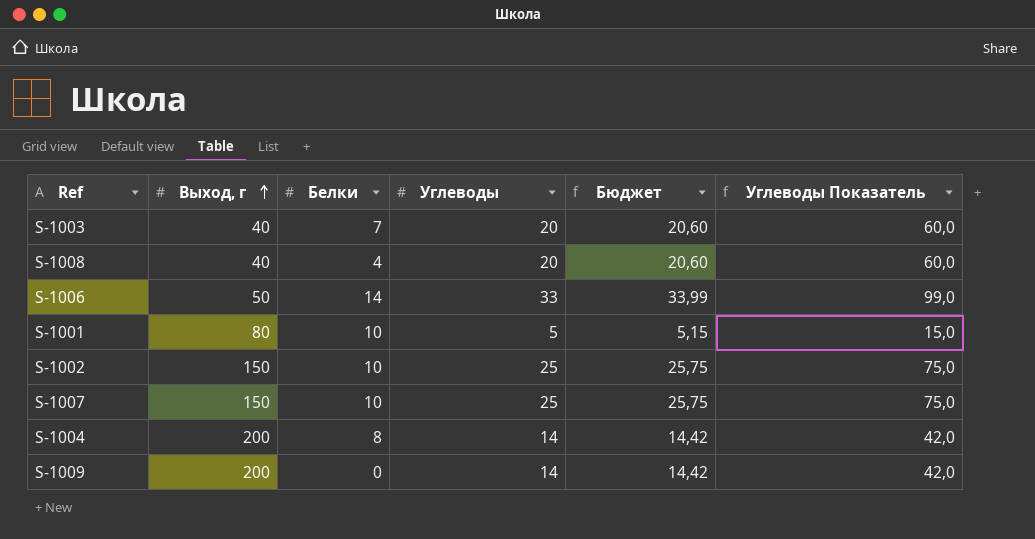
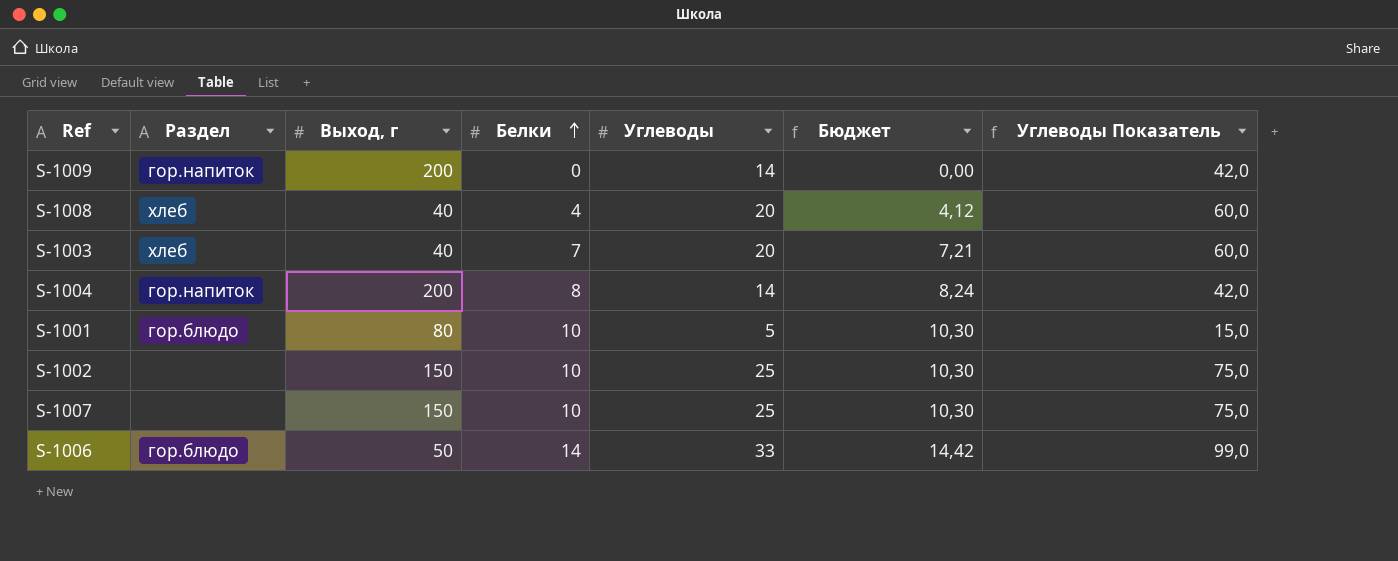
row order: Выход, г ascending -> Белки ascending
column Раздел | position: none -> 2
column Бюджет | formula: [Углеводы] * 1,03 -> [Белки] * 1,03

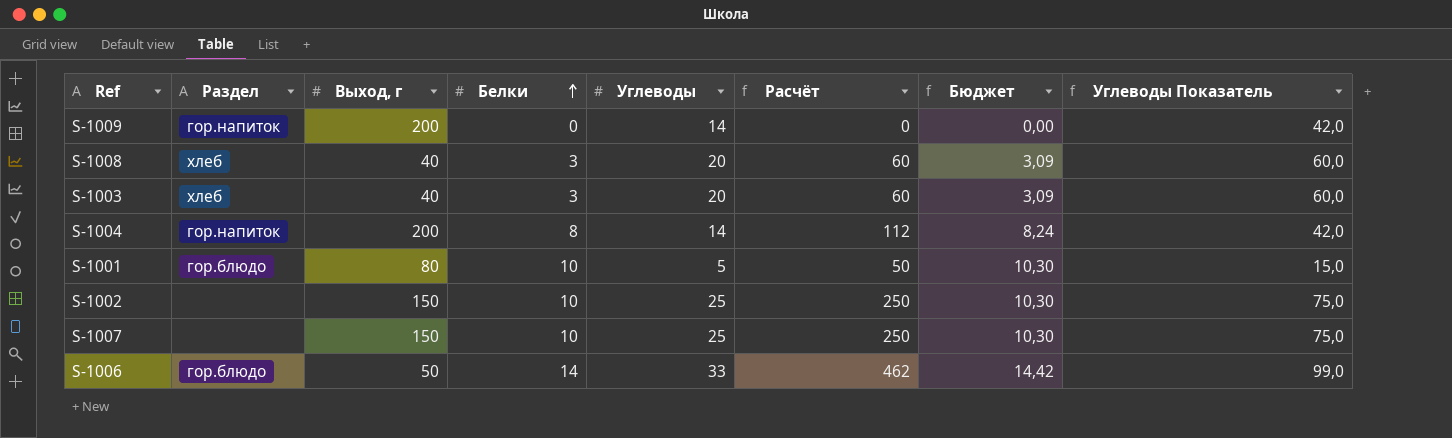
column Расчёт | formula: none -> [Белки] * [Углеводы]
S-1008 | Белки: 4 -> 3
S-1008 | Бюджет: 4,12 -> 3,09
S-1003 | Белки: 7 -> 3
S-1003 | Бюджет: 7,21 -> 3,09

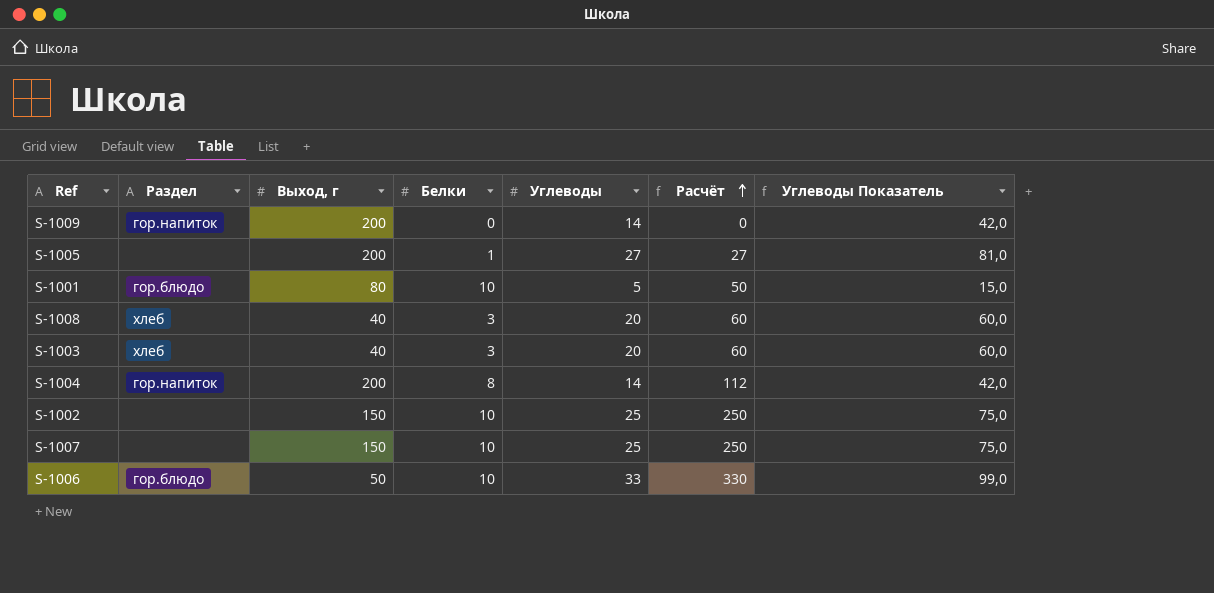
row order: Белки ascending -> Расчёт ascending
column Бюджет | formula: [Белки] * 1,03 -> none
row S-1005: none -> none | 200 | 1 | 27 | 27 | 81,0
S-1006 | Белки: 14 -> 10
S-1006 | Расчёт: 462 -> 330

